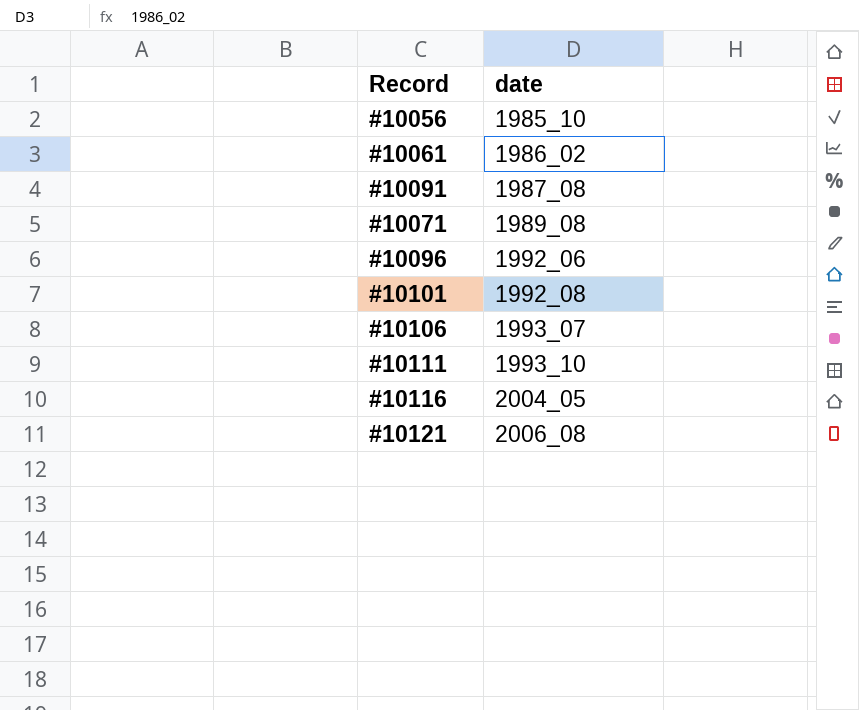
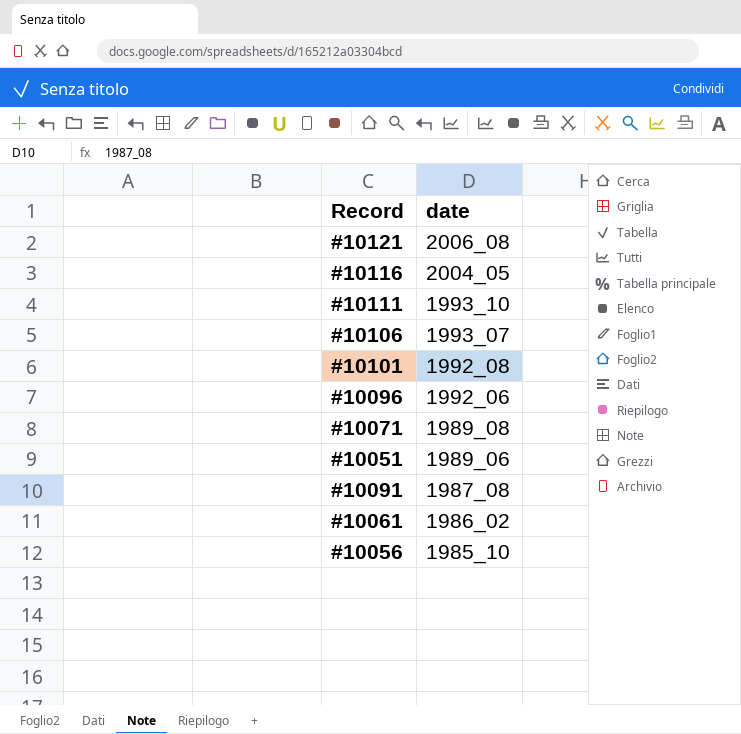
row order: date ascending -> date descending
row #10051: none -> 1989_06

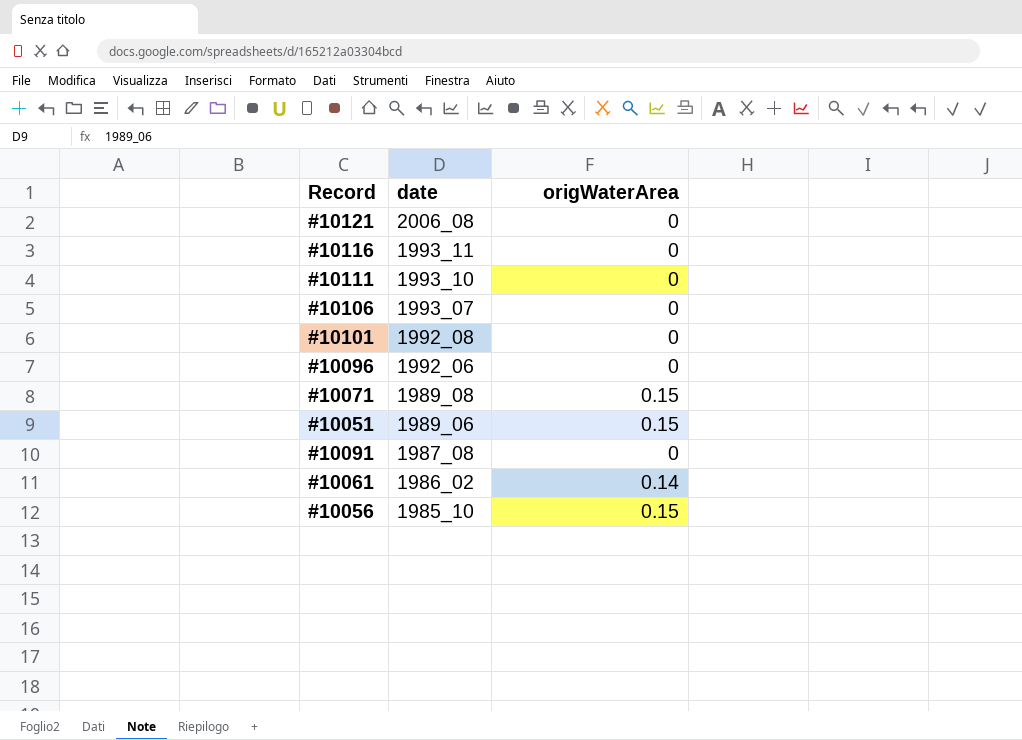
column origWaterArea | position: none -> 3
#10116 | date: 2004_05 -> 1993_11

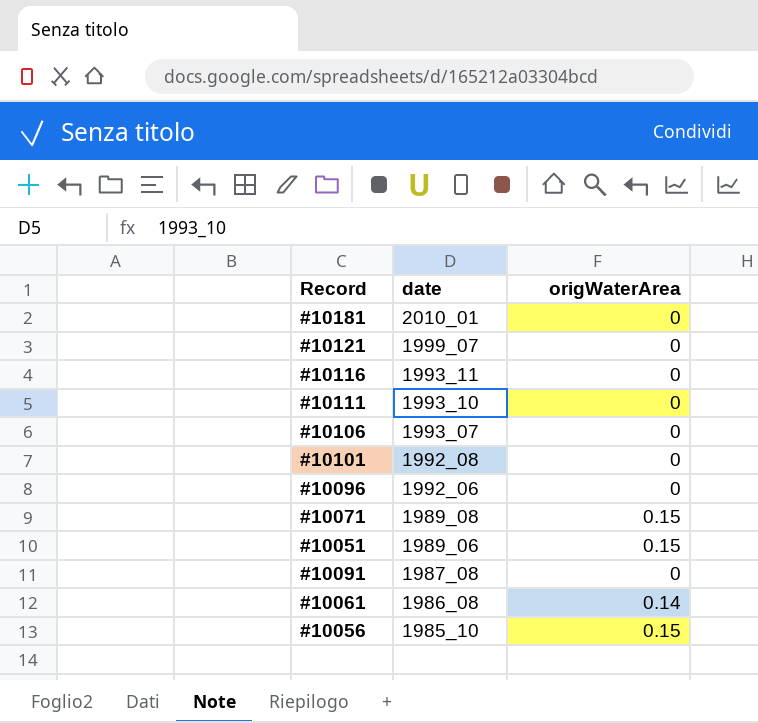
row #10181: none -> 2010_01 | 0
#10121 | date: 2006_08 -> 1999_07
#10061 | date: 1986_02 -> 1986_08

